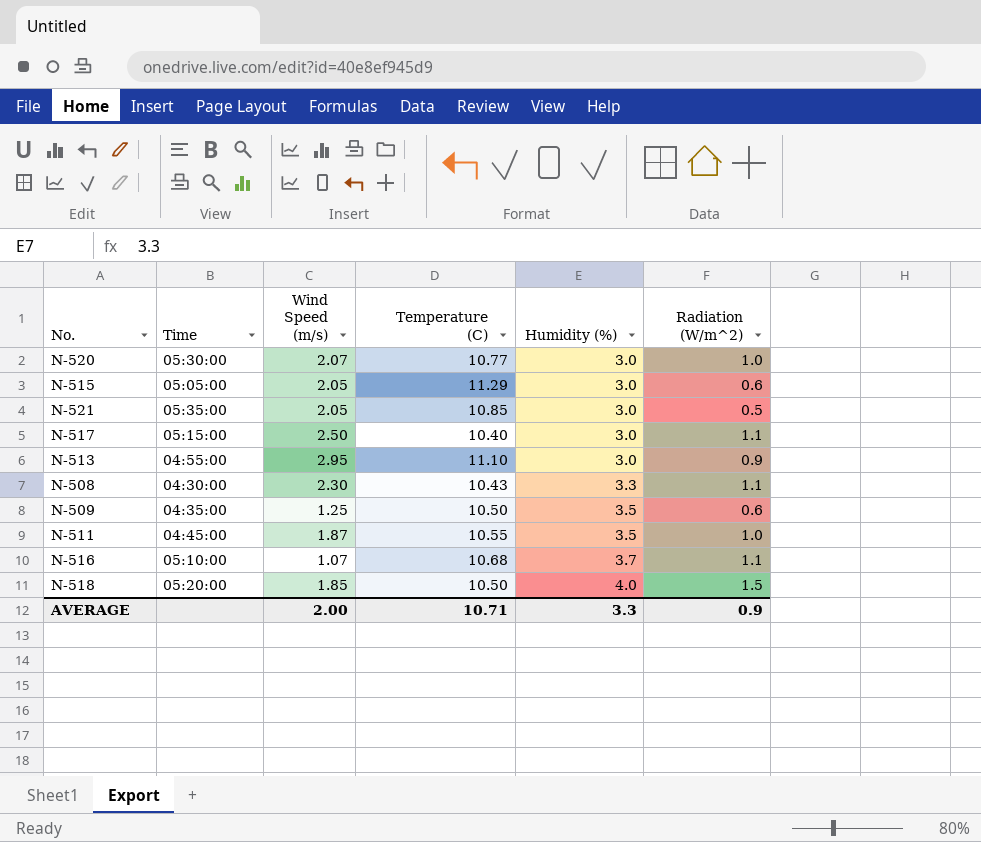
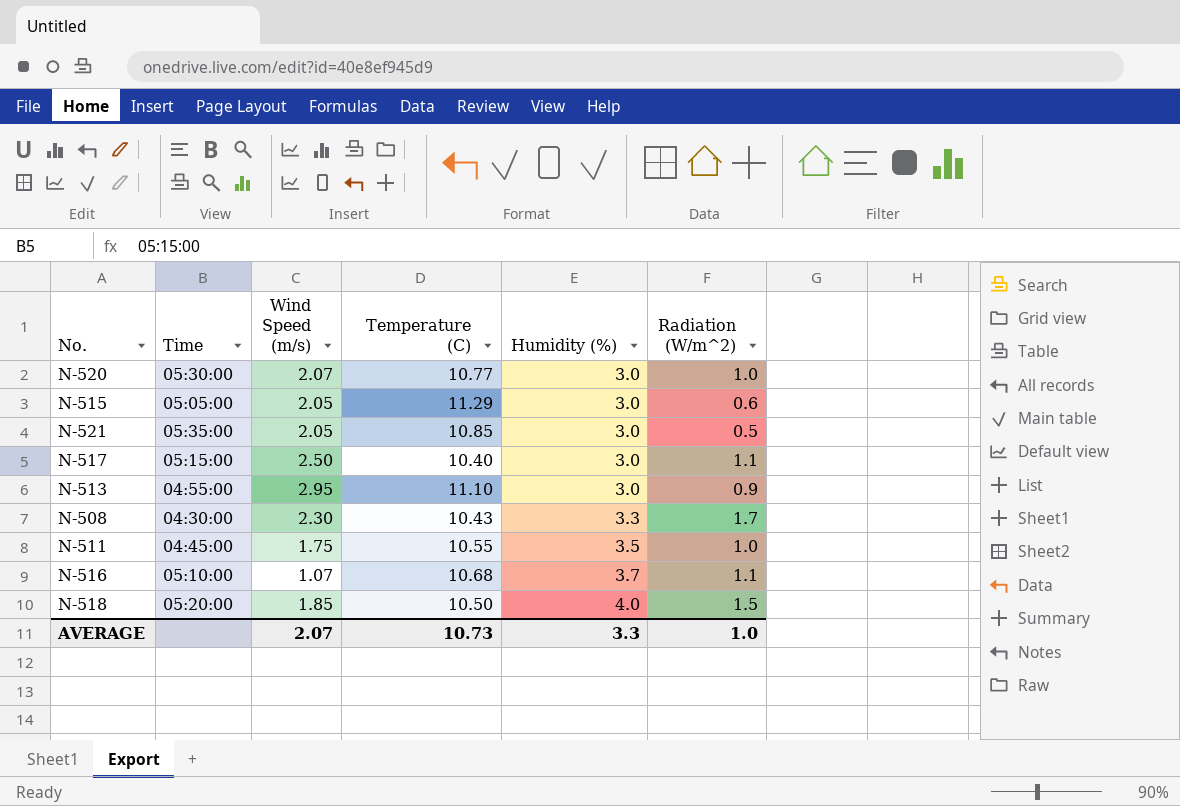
row N-509: 04:35:00 | 1.25 | 10.50 | 3.5 | 0.6 -> none
N-508 | Radiation (W/m^2): 1.1 -> 1.7
N-511 | Wind Speed (m/s): 1.87 -> 1.75
AVERAGE | Wind Speed (m/s): 2.00 -> 2.07
AVERAGE | Temperature (C): 10.71 -> 10.73
AVERAGE | Radiation (W/m^2): 0.9 -> 1.0

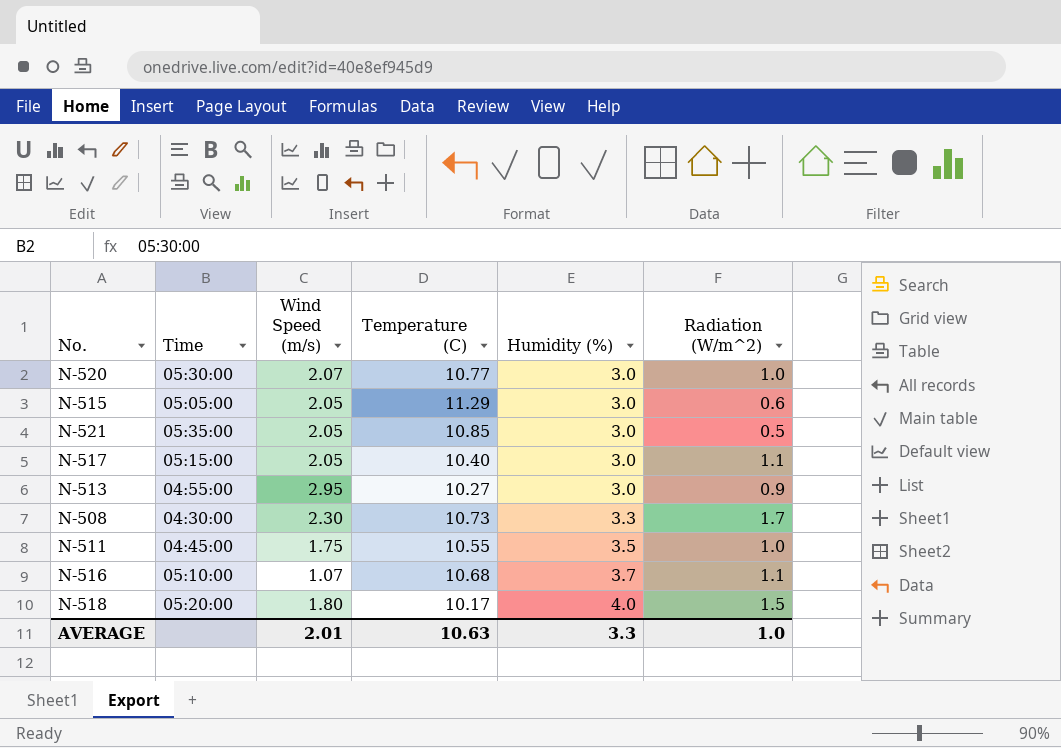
N-517 | Wind Speed (m/s): 2.50 -> 2.05
N-513 | Temperature (C): 11.10 -> 10.27
N-508 | Temperature (C): 10.43 -> 10.73
N-518 | Wind Speed (m/s): 1.85 -> 1.80
N-518 | Temperature (C): 10.50 -> 10.17
AVERAGE | Wind Speed (m/s): 2.07 -> 2.01
AVERAGE | Temperature (C): 10.73 -> 10.63

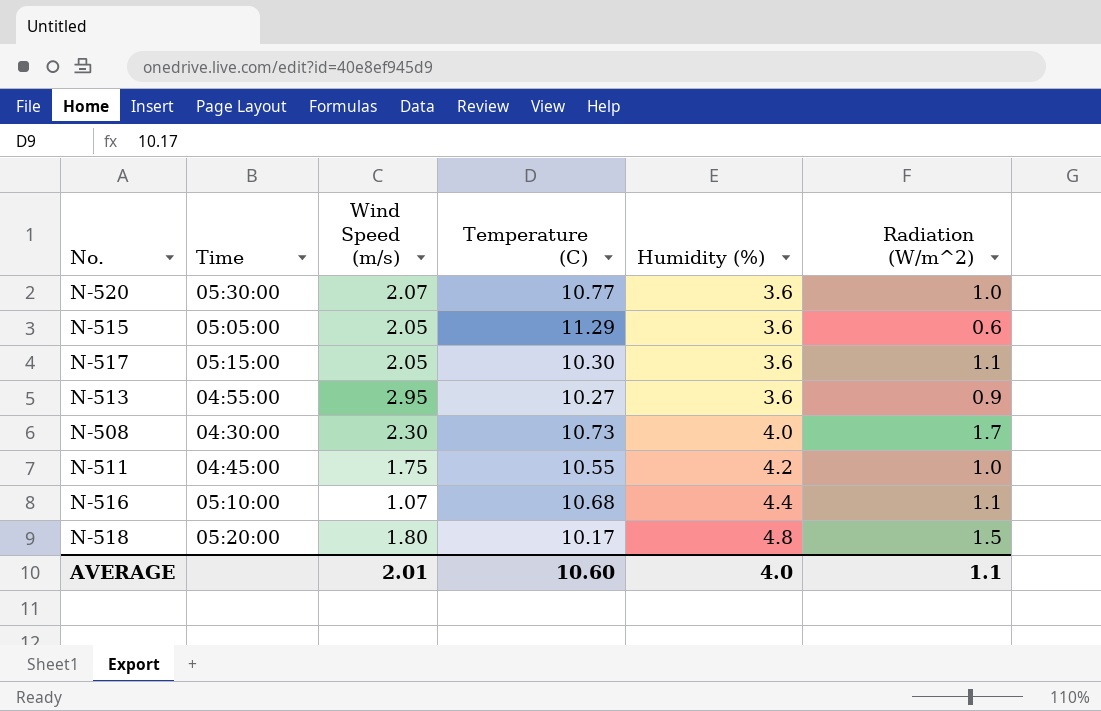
row N-521: 05:35:00 | 2.05 | 10.85 | 3.0 | 0.5 -> none
N-520 | Humidity (%): 3.0 -> 3.6
N-515 | Humidity (%): 3.0 -> 3.6
N-517 | Temperature (C): 10.40 -> 10.30
N-517 | Humidity (%): 3.0 -> 3.6
N-513 | Humidity (%): 3.0 -> 3.6
N-508 | Humidity (%): 3.3 -> 4.0
N-511 | Humidity (%): 3.5 -> 4.2
N-516 | Humidity (%): 3.7 -> 4.4
N-518 | Humidity (%): 4.0 -> 4.8
AVERAGE | Temperature (C): 10.63 -> 10.60
AVERAGE | Humidity (%): 3.3 -> 4.0
AVERAGE | Radiation (W/m^2): 1.0 -> 1.1

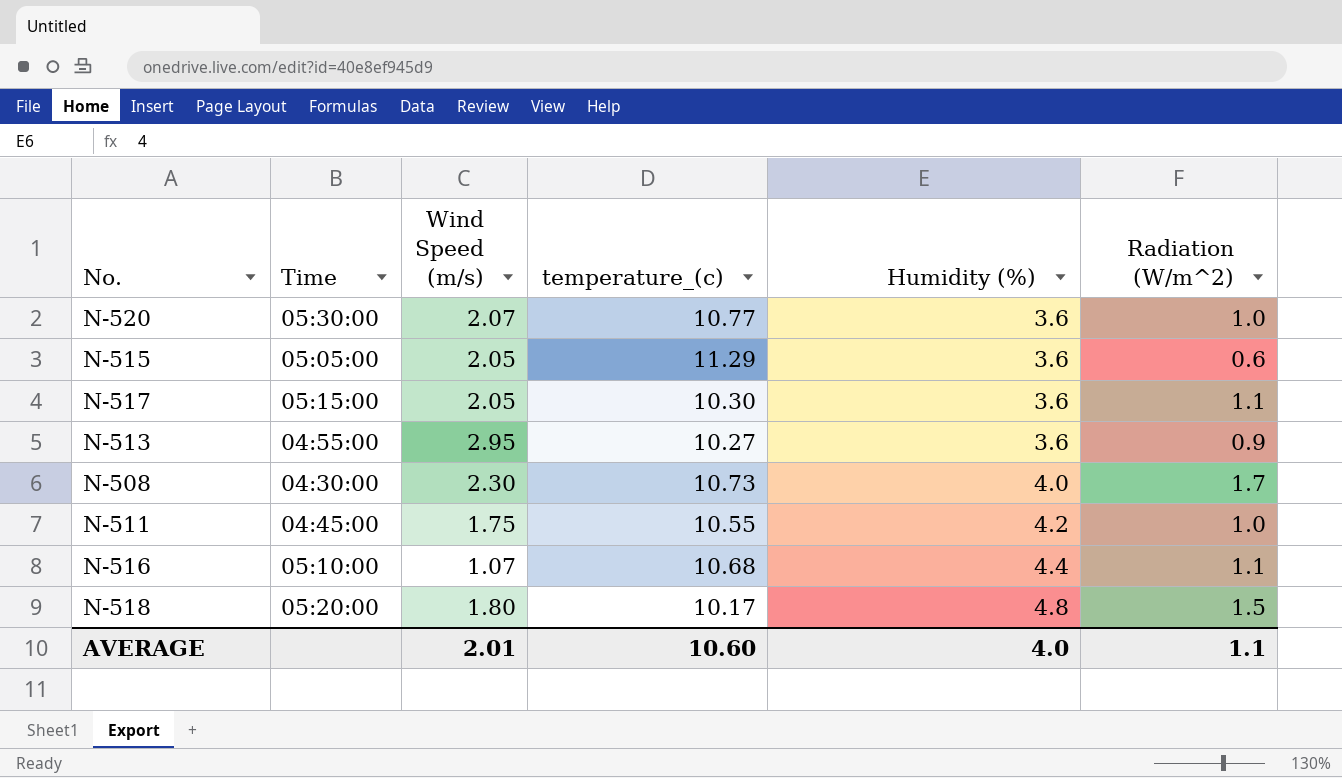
column name: Temperature (C) -> temperature_(c)

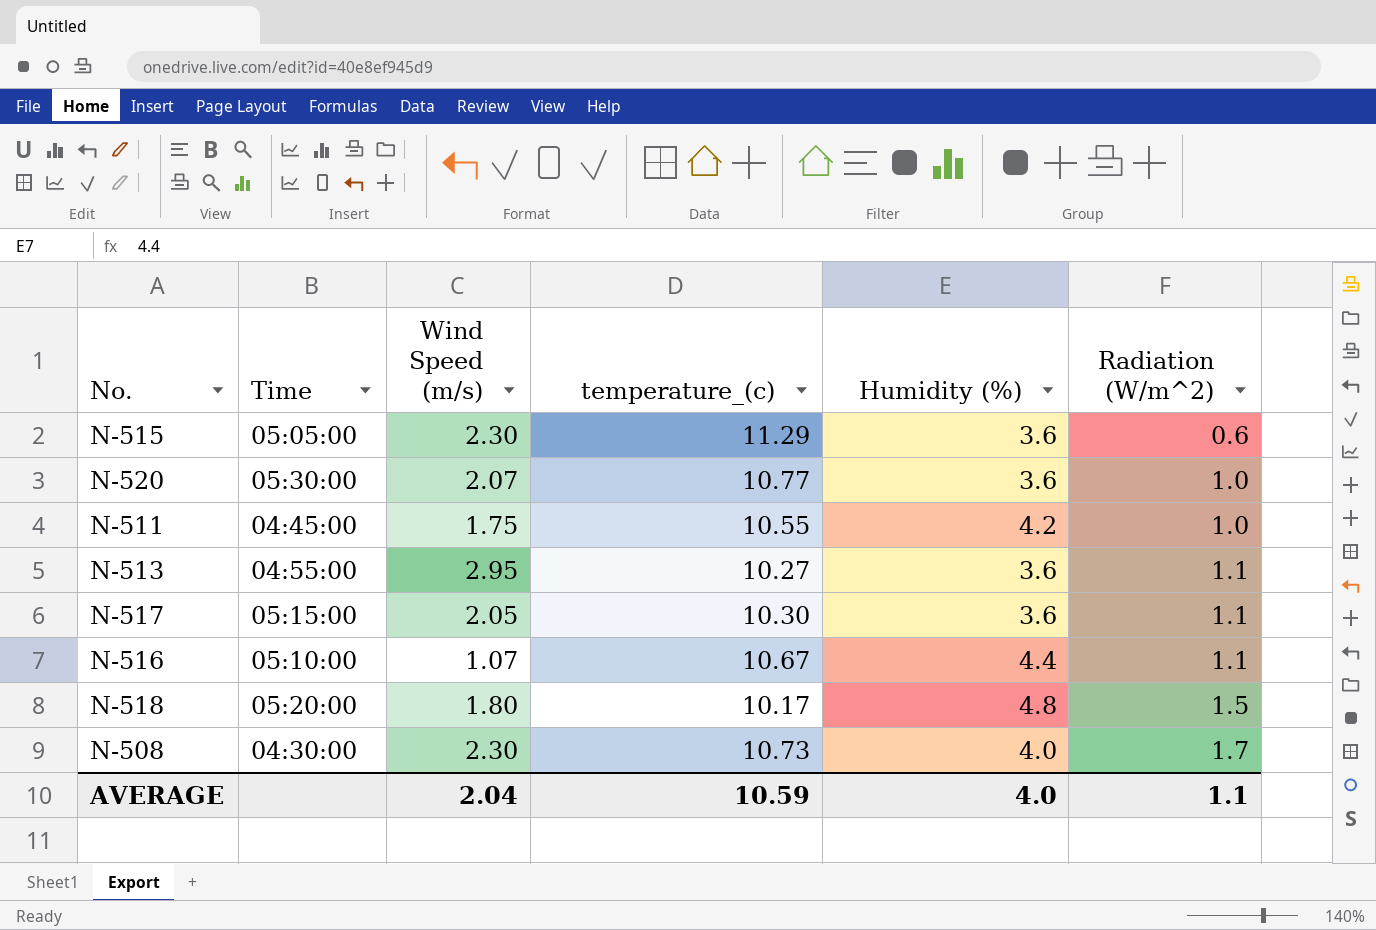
row order: Humidity (%) ascending -> Radiation (W/m^2) ascending
N-515 | Wind Speed (m/s): 2.05 -> 2.30
N-513 | Radiation (W/m^2): 0.9 -> 1.1
N-516 | temperature_(c): 10.68 -> 10.67
AVERAGE | Wind Speed (m/s): 2.01 -> 2.04
AVERAGE | temperature_(c): 10.60 -> 10.59

